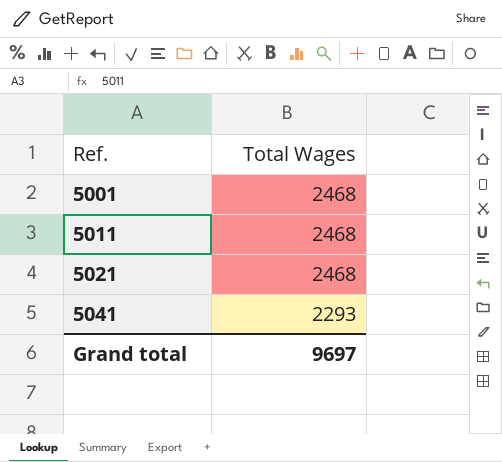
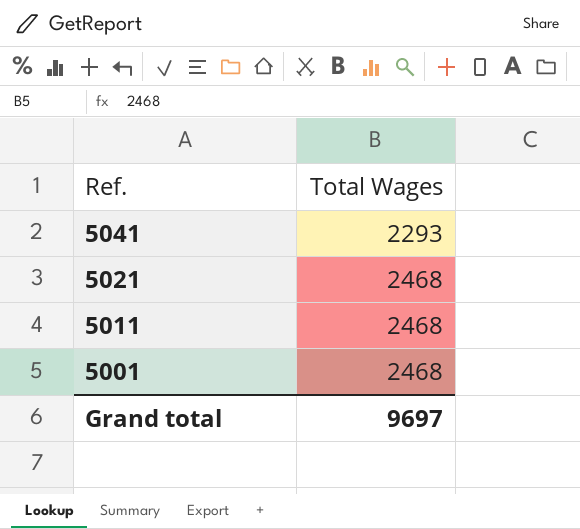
row order: Ref. ascending -> Ref. descending

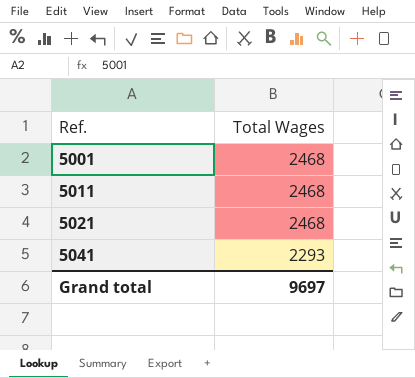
row order: Ref. descending -> Ref. ascending

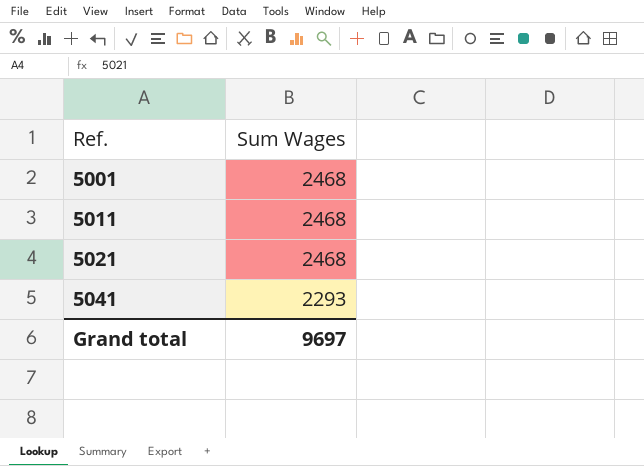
column name: Total Wages -> Sum Wages

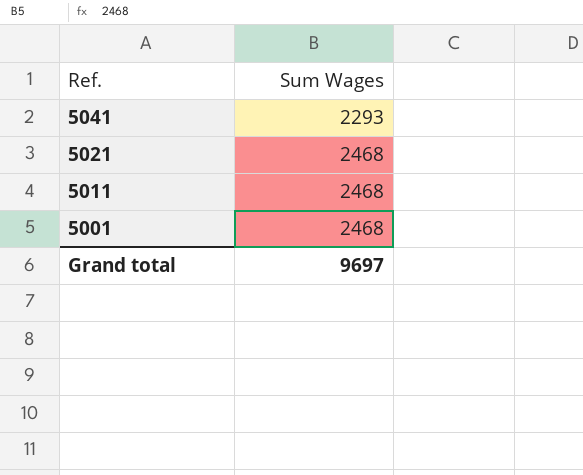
row order: Ref. ascending -> Ref. descending

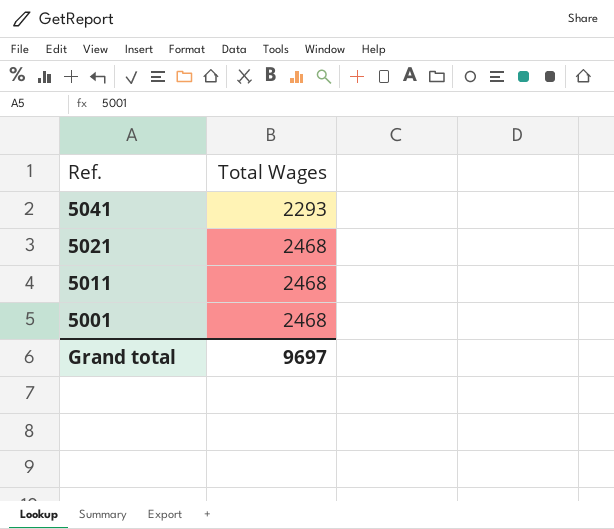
column name: Sum Wages -> Total Wages

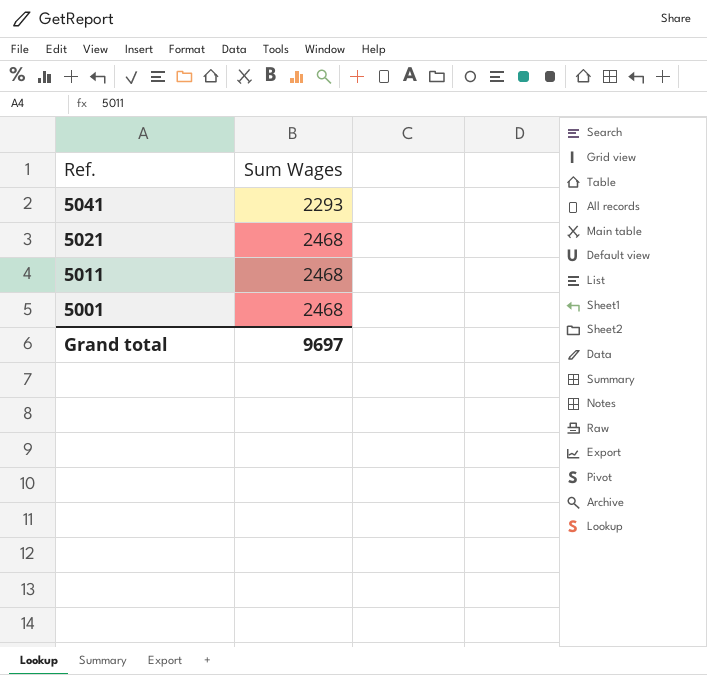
column name: Total Wages -> Sum Wages

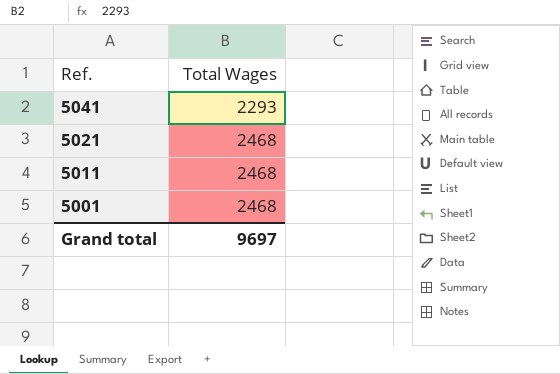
column name: Sum Wages -> Total Wages

